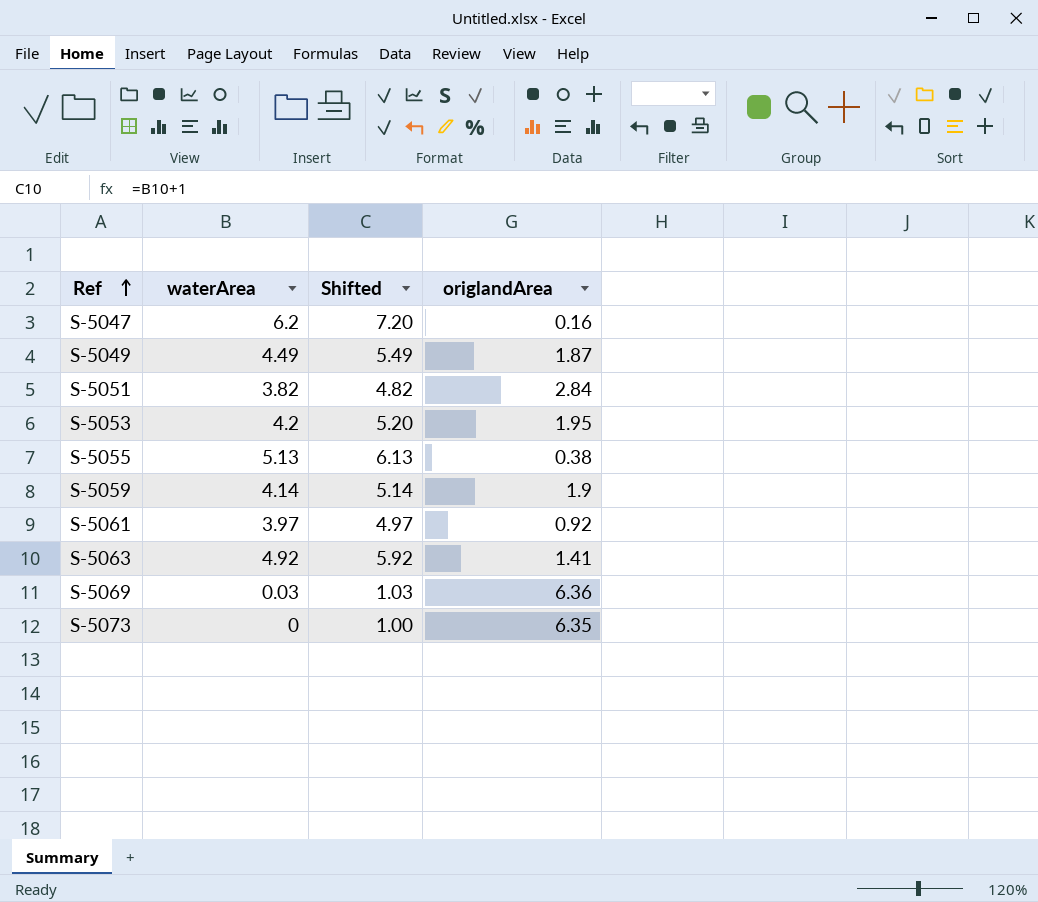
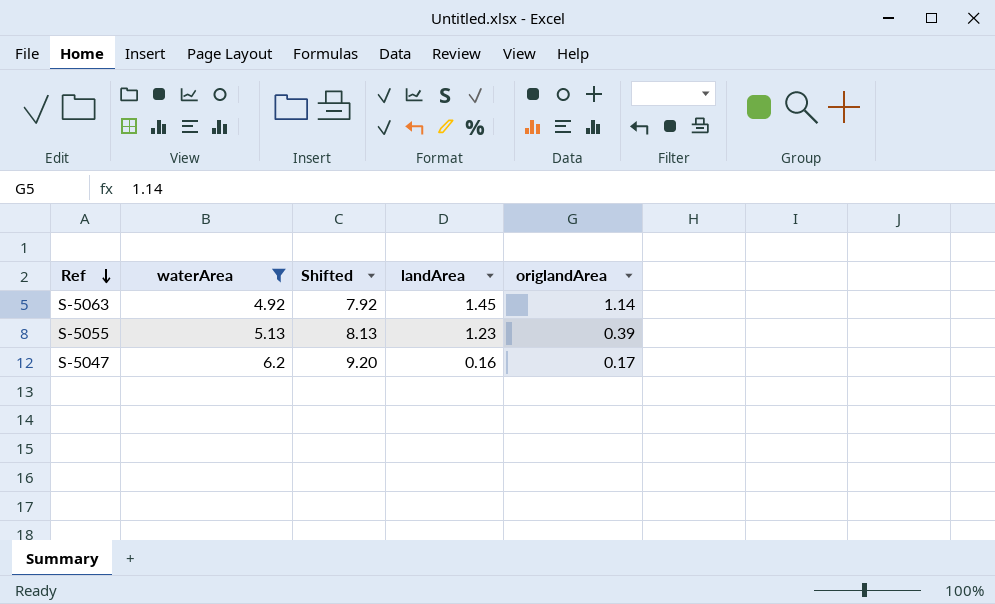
filter: none -> waterArea >= 4.92
row order: Ref ascending -> Ref descending
column Shifted | formula: [waterArea] + 1 -> [waterArea] + 3
column landArea | position: none -> 4
S-5063 | origlandArea: 1.41 -> 1.14
S-5055 | origlandArea: 0.38 -> 0.39
S-5047 | origlandArea: 0.16 -> 0.17

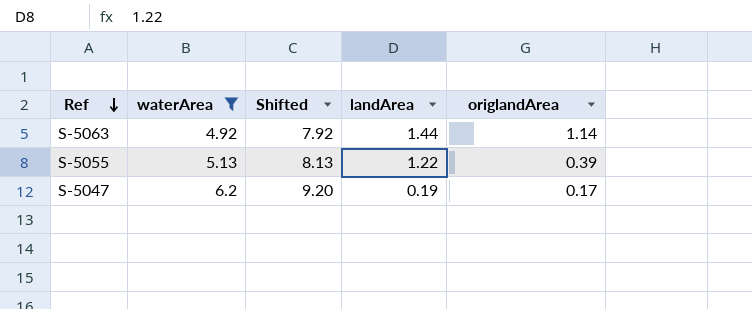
S-5063 | landArea: 1.45 -> 1.44
S-5055 | landArea: 1.23 -> 1.22
S-5047 | landArea: 0.16 -> 0.19

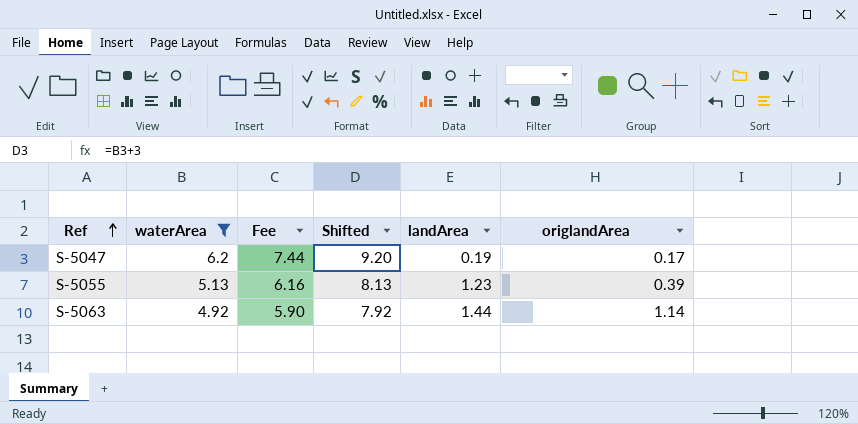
row order: Ref descending -> Ref ascending
column Fee | formula: none -> [waterArea] * 1.2
S-5055 | landArea: 1.22 -> 1.23

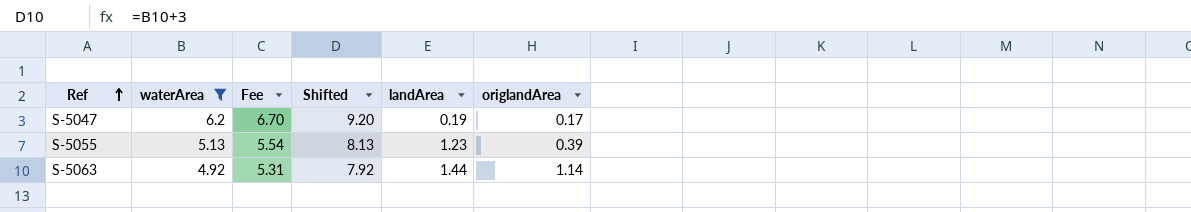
column Fee | formula: [waterArea] * 1.2 -> [waterArea] * 1.08

